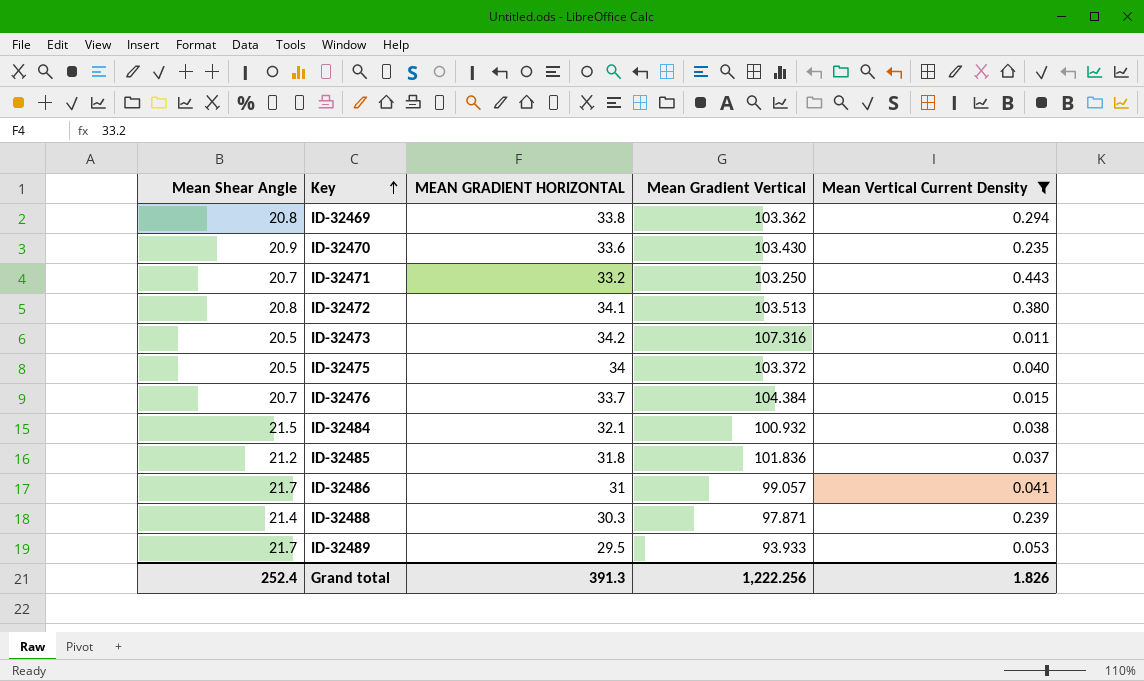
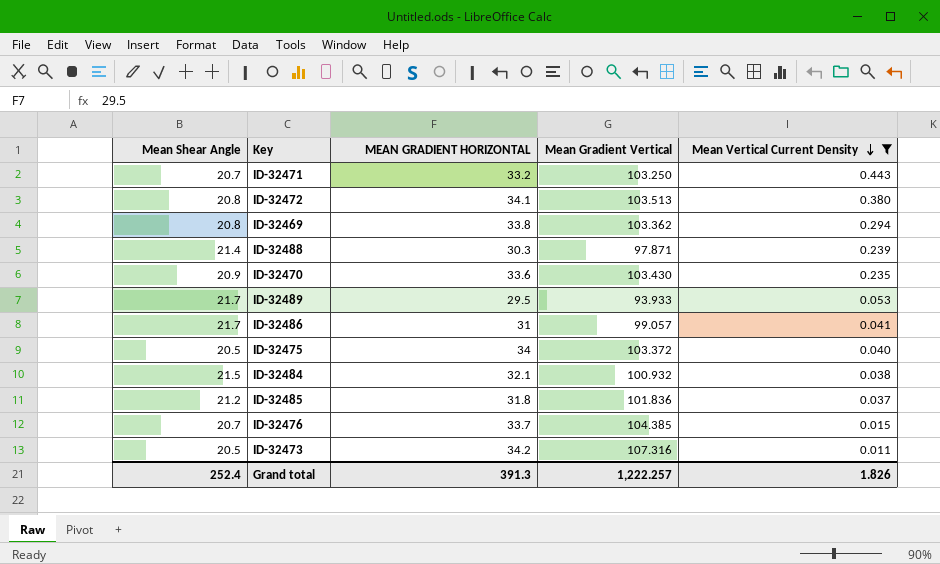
row order: Key ascending -> Mean Vertical Current Density descending
ID-32476 | Mean Gradient Vertical: 104.384 -> 104.385
Grand total | Mean Gradient Vertical: 1,222.256 -> 1,222.257

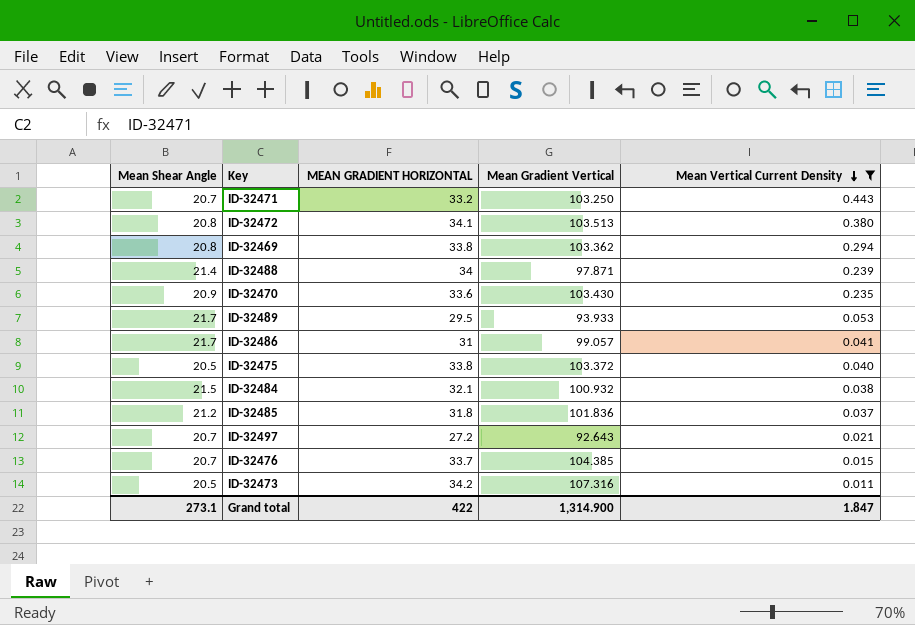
ID-32488 | MEAN GRADIENT HORIZONTAL: 30.3 -> 34
ID-32475 | MEAN GRADIENT HORIZONTAL: 34 -> 33.8
row ID-32497: none -> 20.7 | 27.2 | 92.643 | 0.021
Grand total | Mean Shear Angle: 252.4 -> 273.1
Grand total | MEAN GRADIENT HORIZONTAL: 391.3 -> 422
Grand total | Mean Gradient Vertical: 1,222.257 -> 1,314.900
Grand total | Mean Vertical Current Density: 1.826 -> 1.847

